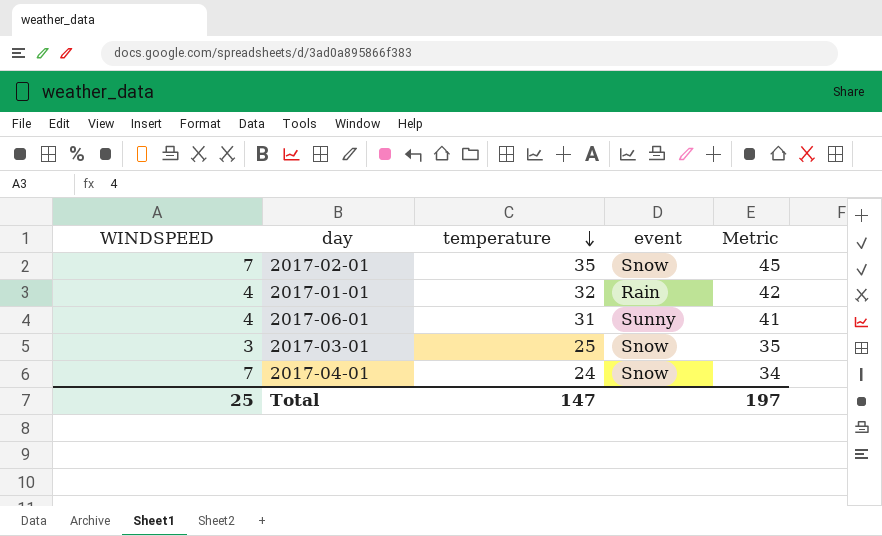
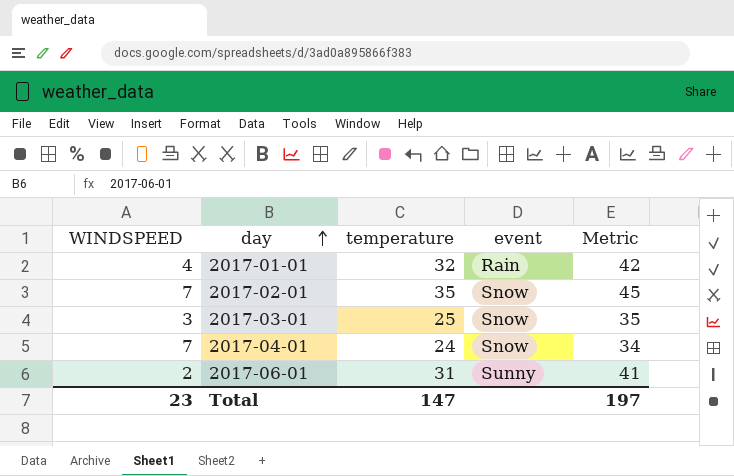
row order: temperature descending -> day ascending
2017-06-01 | WINDSPEED: 4 -> 2
Total | WINDSPEED: 25 -> 23

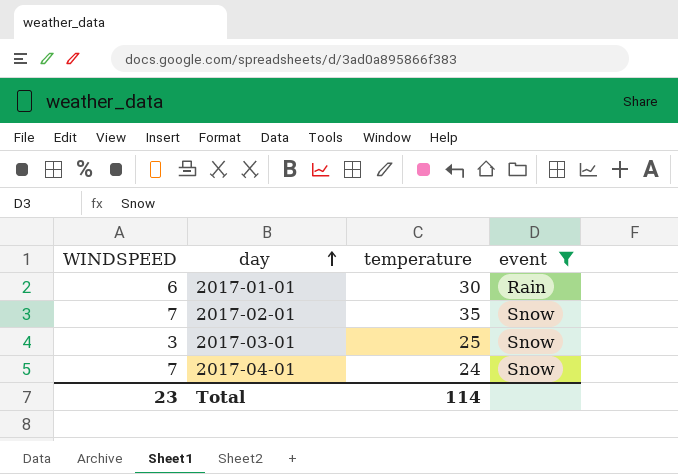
filter: none -> event != Sunny
column Metric | formula: [temperature] + 10 -> none
2017-01-01 | WINDSPEED: 4 -> 6
2017-01-01 | temperature: 32 -> 30
Total | temperature: 147 -> 114

